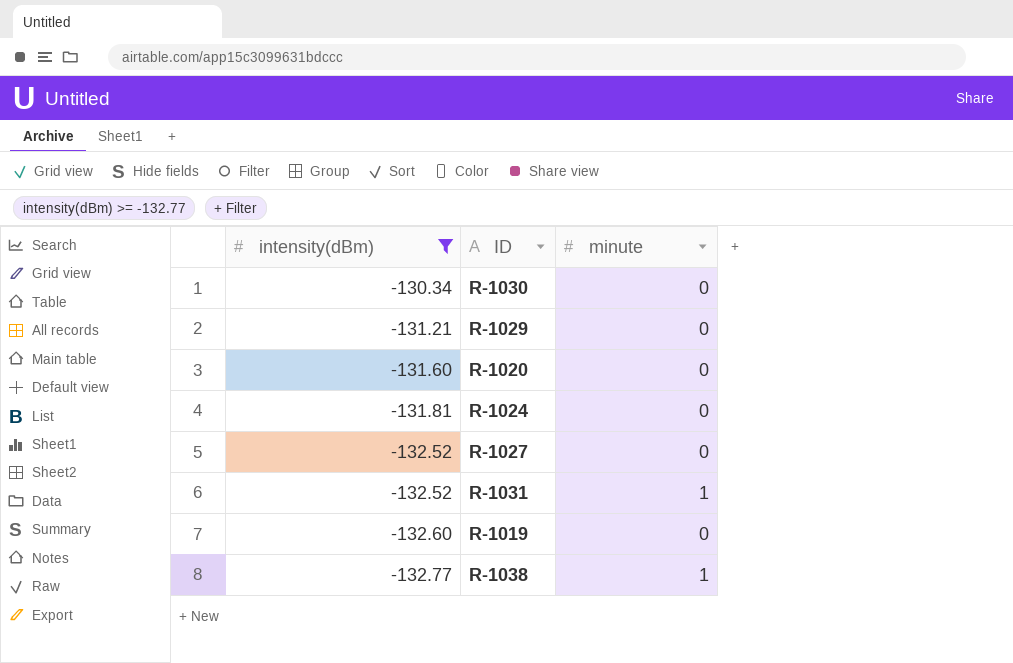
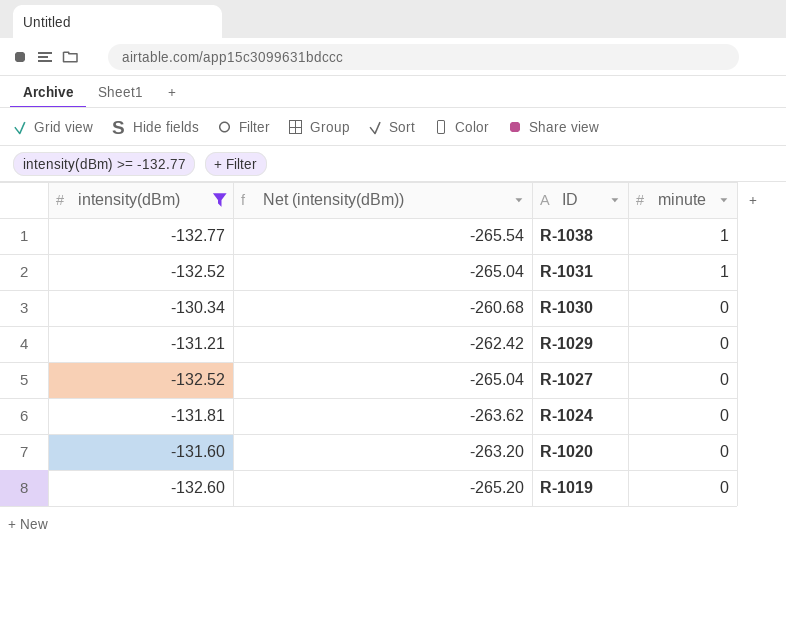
row order: intensity(dBm) descending -> ID descending
column Net (intensity(dBm)) | formula: none -> [intensity(dBm)] * 2

